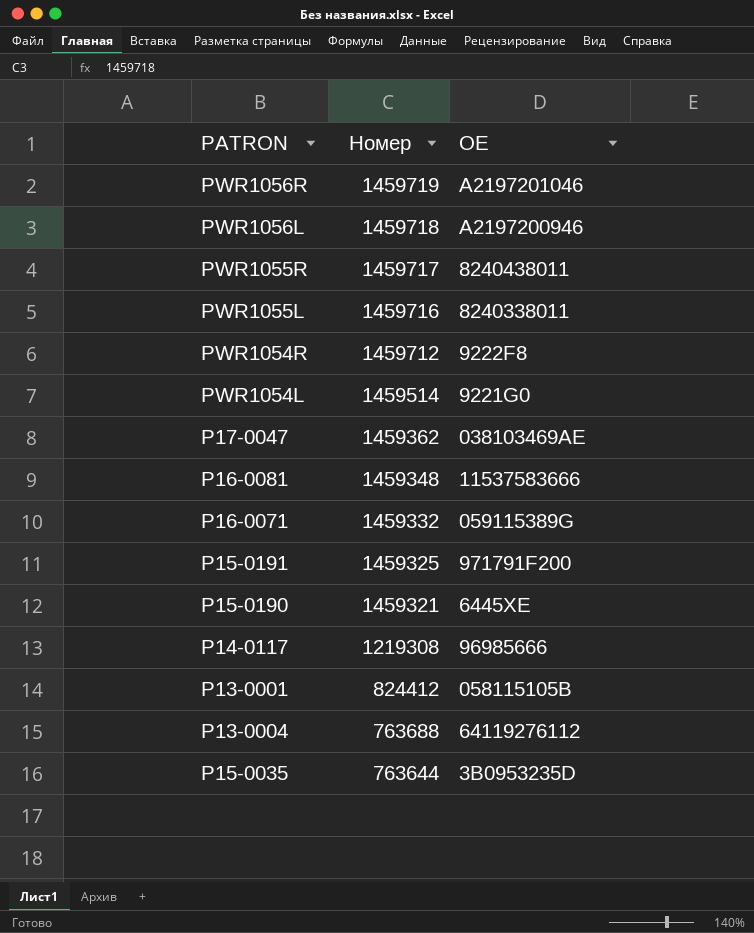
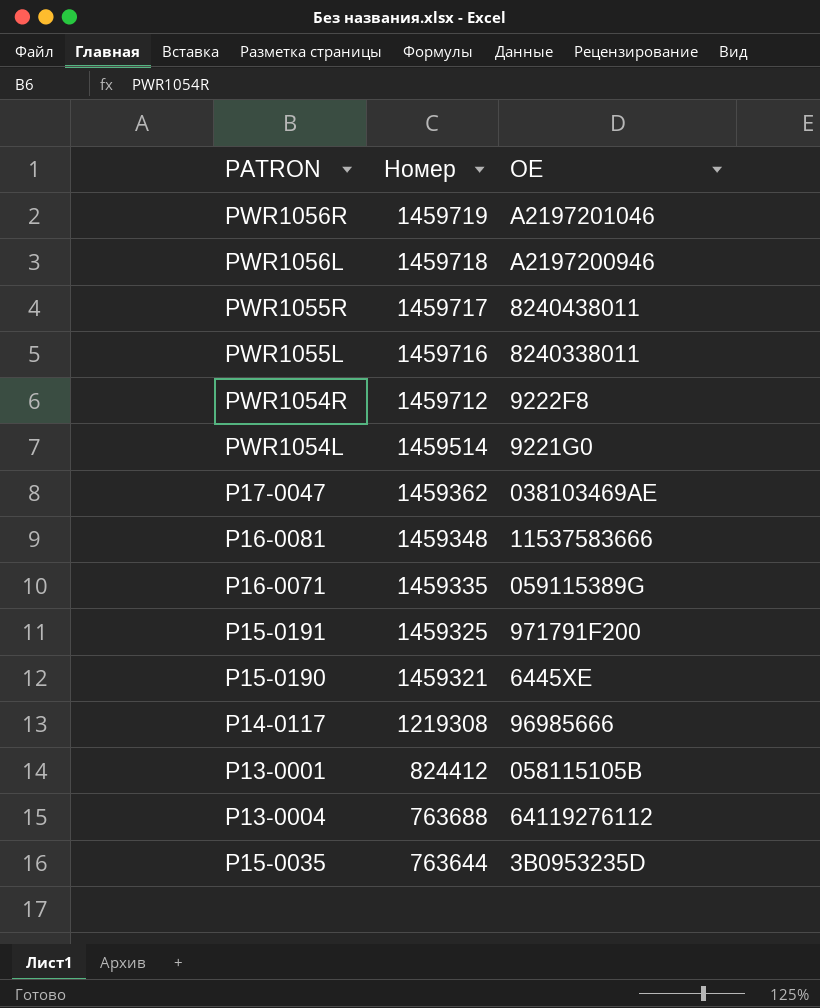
P16-0071 | Номер: 1459332 -> 1459335

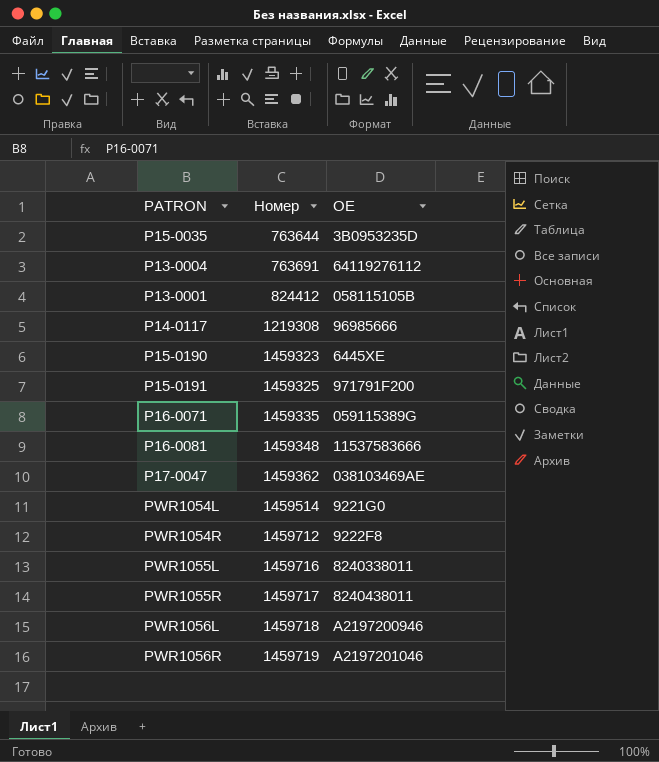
row order: Номер descending -> Номер ascending
P13-0004 | Номер: 763688 -> 763691
P15-0190 | Номер: 1459321 -> 1459323

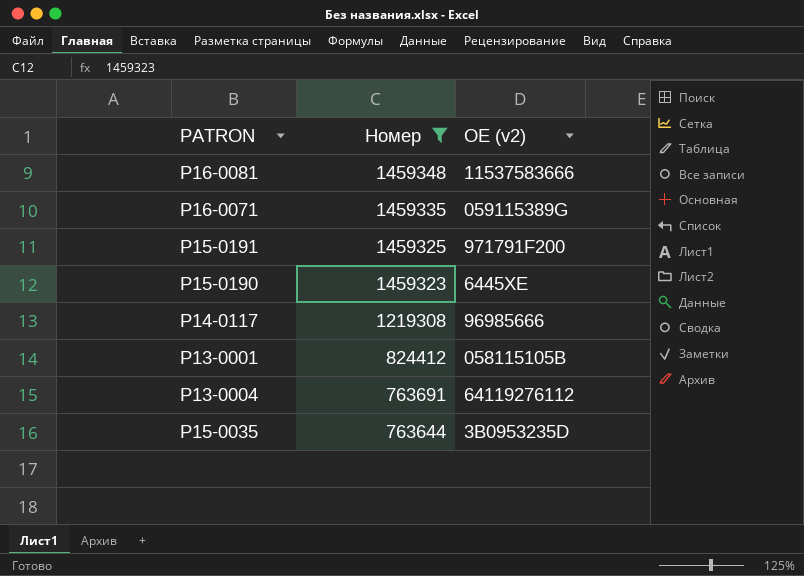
filter: none -> Номер <= 1459348
row order: Номер ascending -> Номер descending
column name: OE -> OE (v2)

